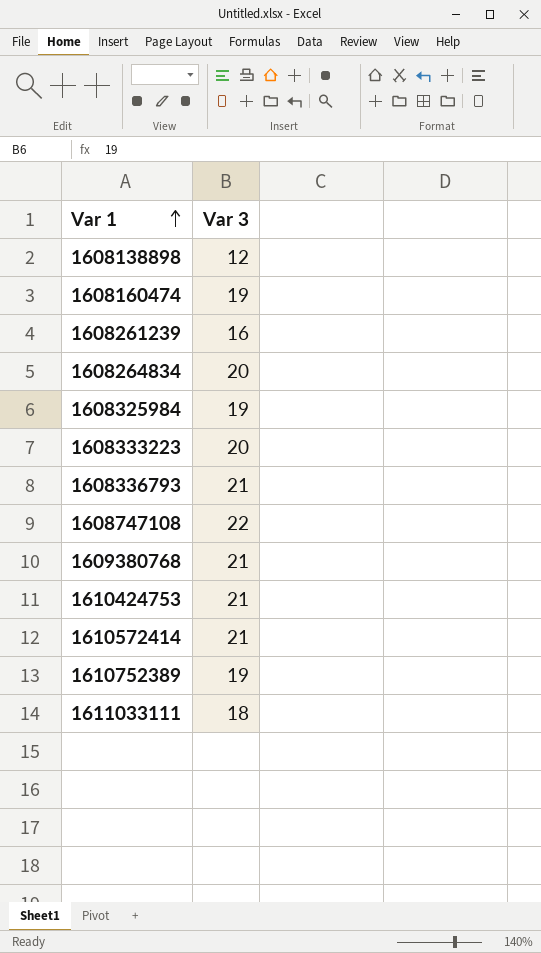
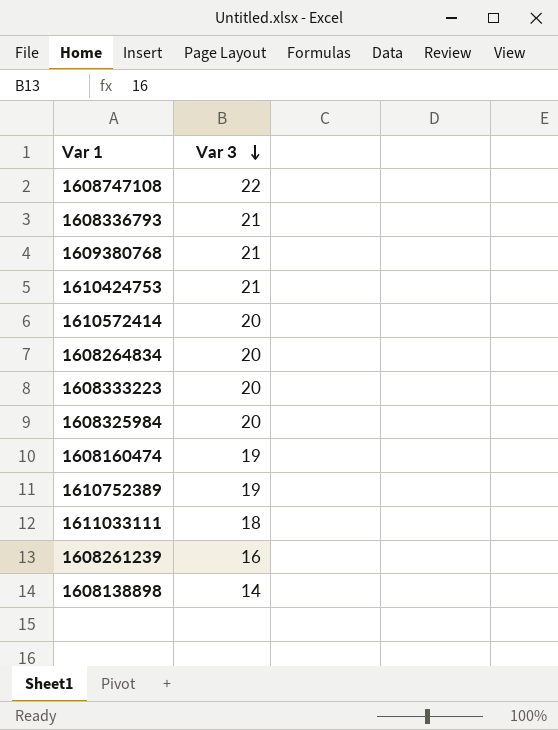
row order: Var 1 ascending -> Var 3 descending
1610572414 | Var 3: 21 -> 20
1608325984 | Var 3: 19 -> 20
1608138898 | Var 3: 12 -> 14

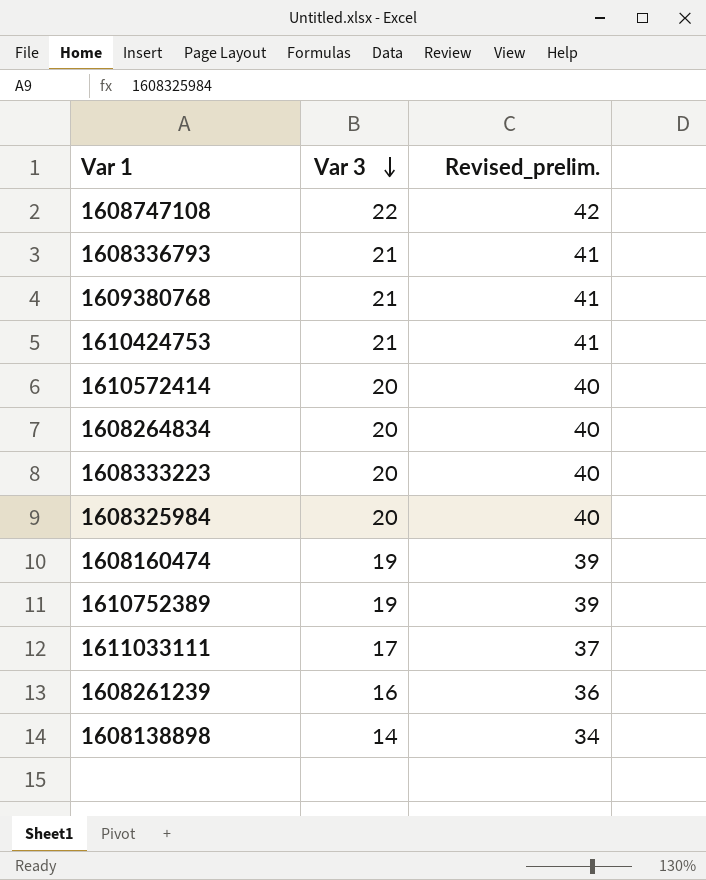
column Revised_prelim. | formula: none -> [Var 3] + 20
1611033111 | Var 3: 18 -> 17

